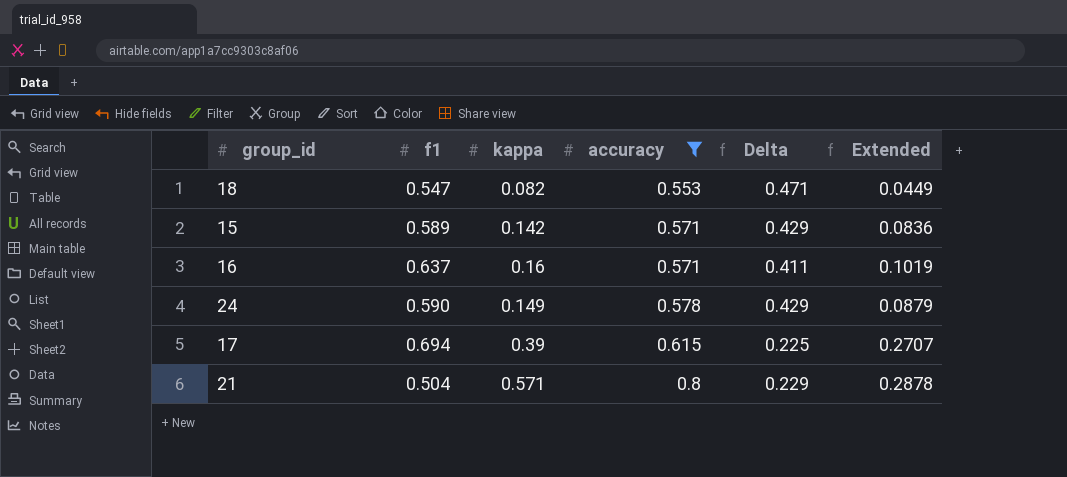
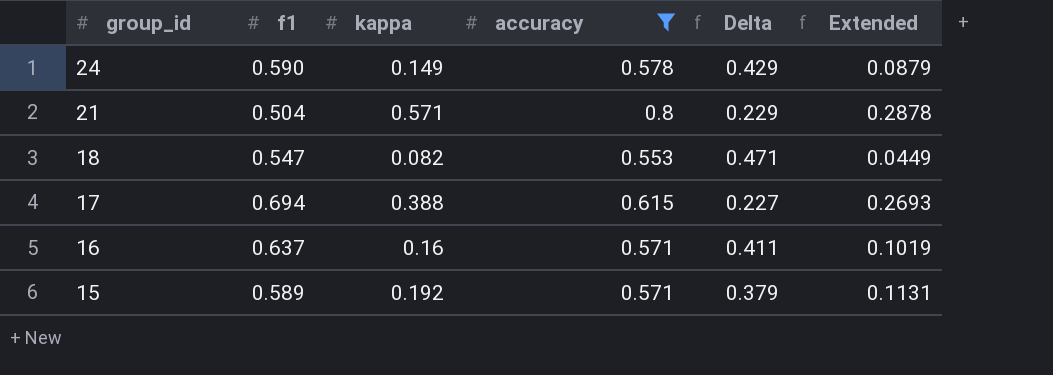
row order: accuracy ascending -> group_id descending
17 | kappa: 0.39 -> 0.388
17 | Delta: 0.225 -> 0.227
17 | Extended: 0.2707 -> 0.2693
15 | kappa: 0.142 -> 0.192
15 | Delta: 0.429 -> 0.379
15 | Extended: 0.0836 -> 0.1131

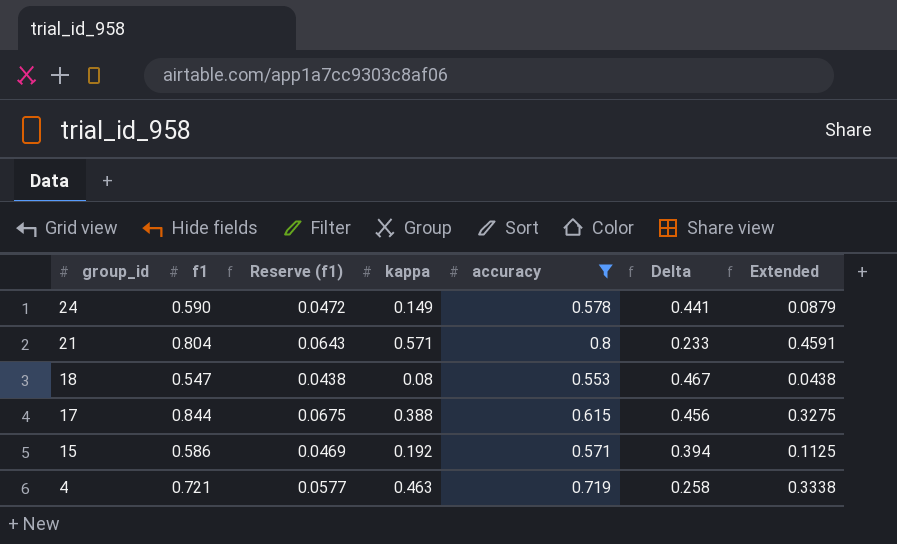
column Reserve (f1) | formula: none -> [f1] * 0.08
column Delta | formula: [accuracy] - [kappa] -> [f1] - [kappa]
row 16: 0.637 | 0.16 | 0.571 | 0.411 | 0.1019 -> none
21 | f1: 0.504 -> 0.804
21 | Extended: 0.2878 -> 0.4591
18 | kappa: 0.082 -> 0.08
18 | Extended: 0.0449 -> 0.0438
17 | f1: 0.694 -> 0.844
17 | Extended: 0.2693 -> 0.3275
15 | f1: 0.589 -> 0.586
15 | Extended: 0.1131 -> 0.1125
row 4: none -> 0.721 | 0.0577 | 0.463 | 0.719 | 0.258 | 0.3338

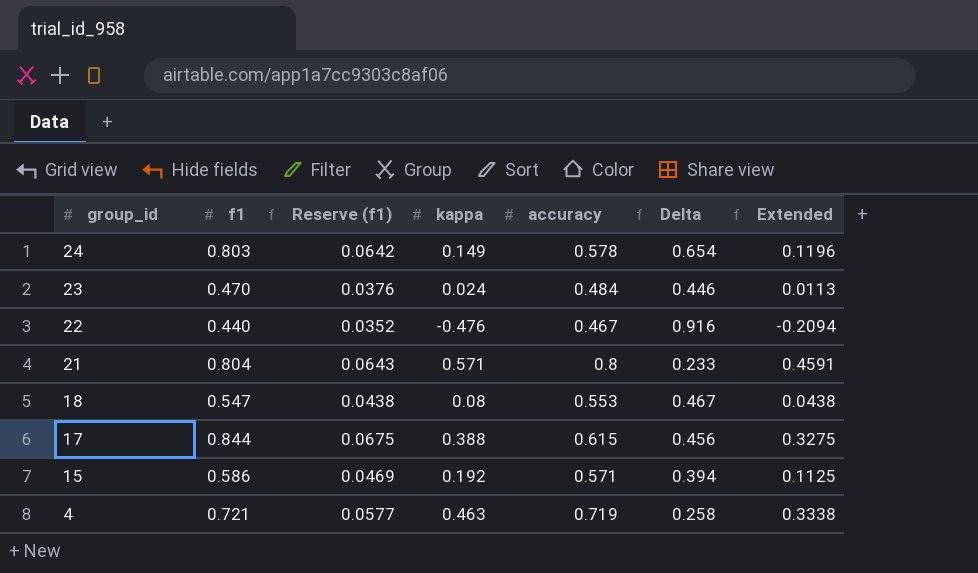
filter: accuracy >= 0.553 -> none
24 | f1: 0.590 -> 0.803
24 | Reserve (f1): 0.0472 -> 0.0642
24 | Delta: 0.441 -> 0.654
24 | Extended: 0.0879 -> 0.1196

